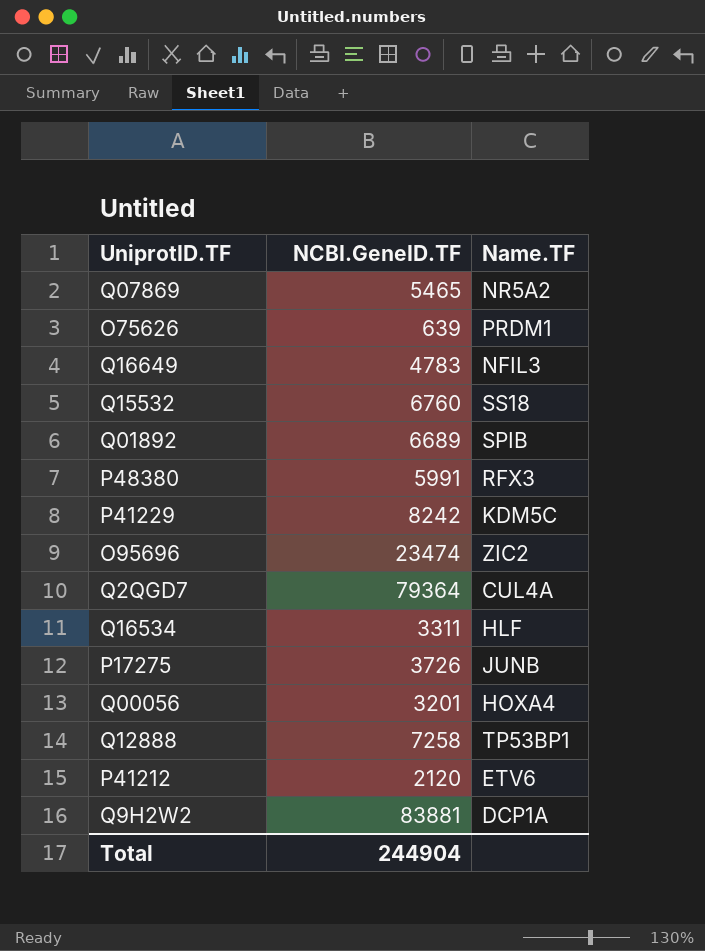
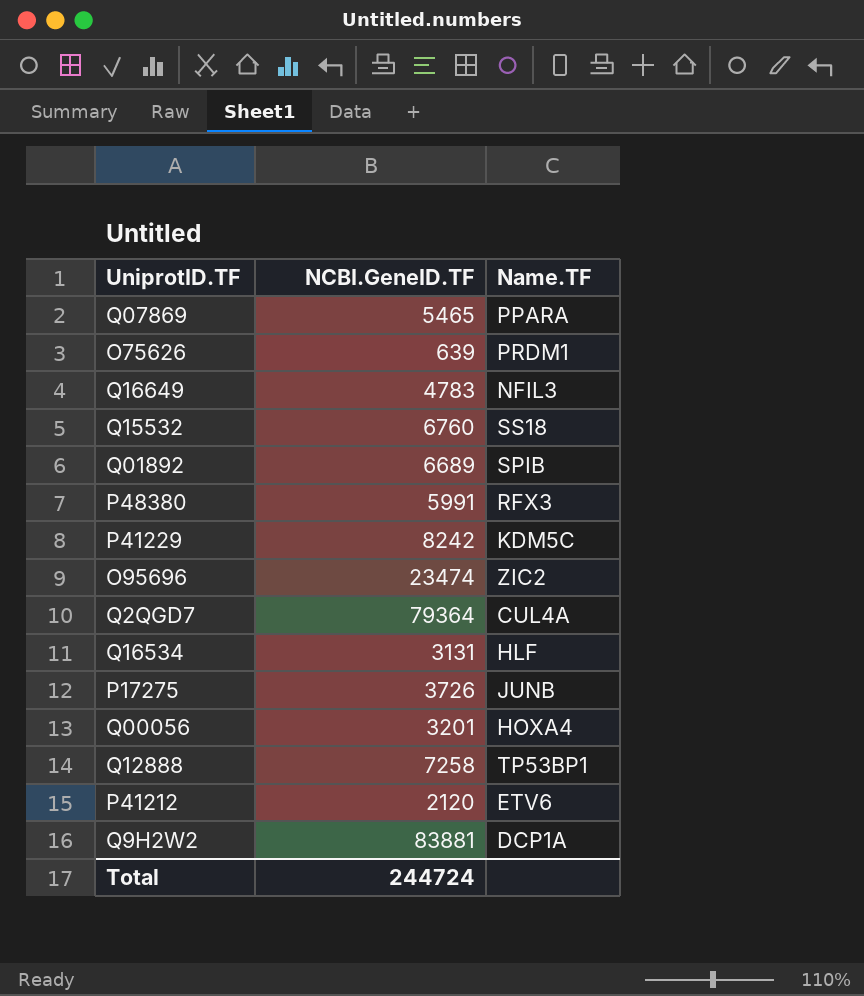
Q07869 | Name.TF: NR5A2 -> PPARA
Q16534 | NCBI.GeneID.TF: 3311 -> 3131
Total | NCBI.GeneID.TF: 244904 -> 244724

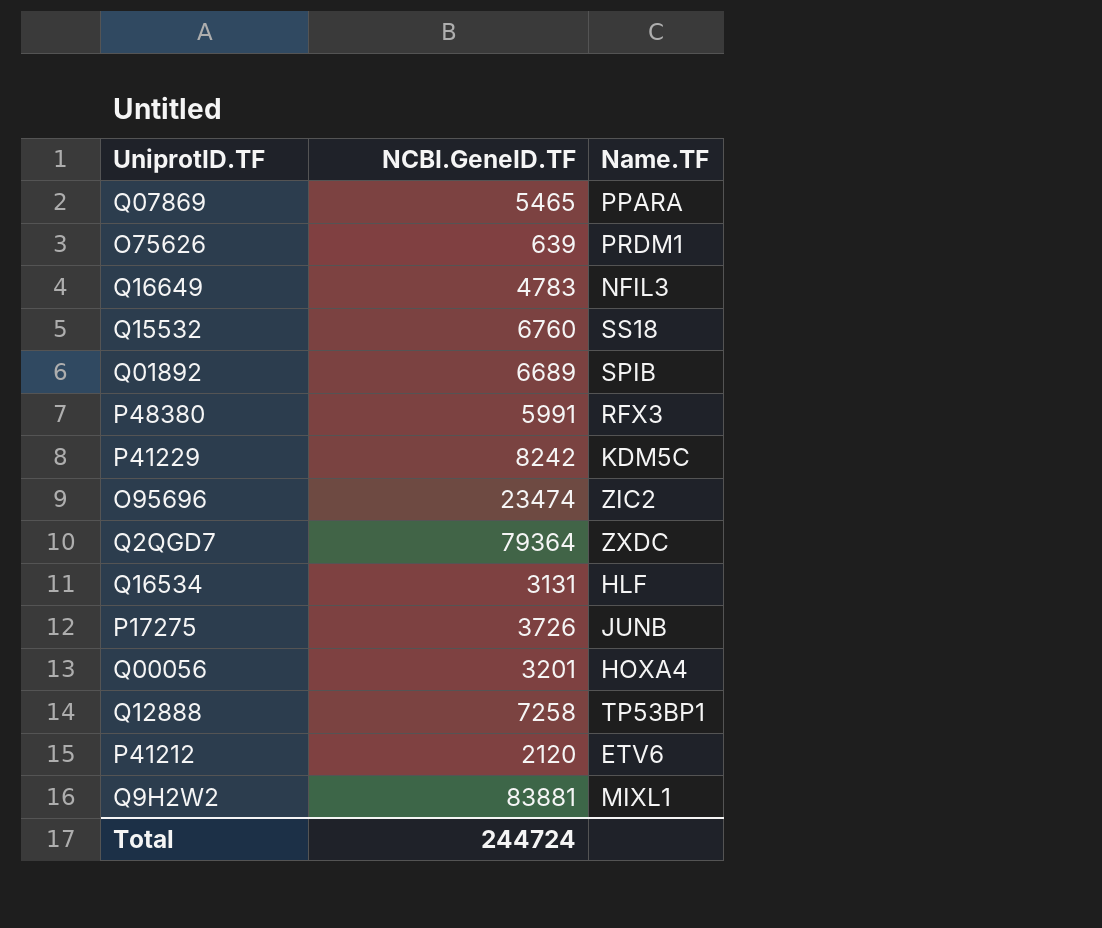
Q2QGD7 | Name.TF: CUL4A -> ZXDC
Q9H2W2 | Name.TF: DCP1A -> MIXL1

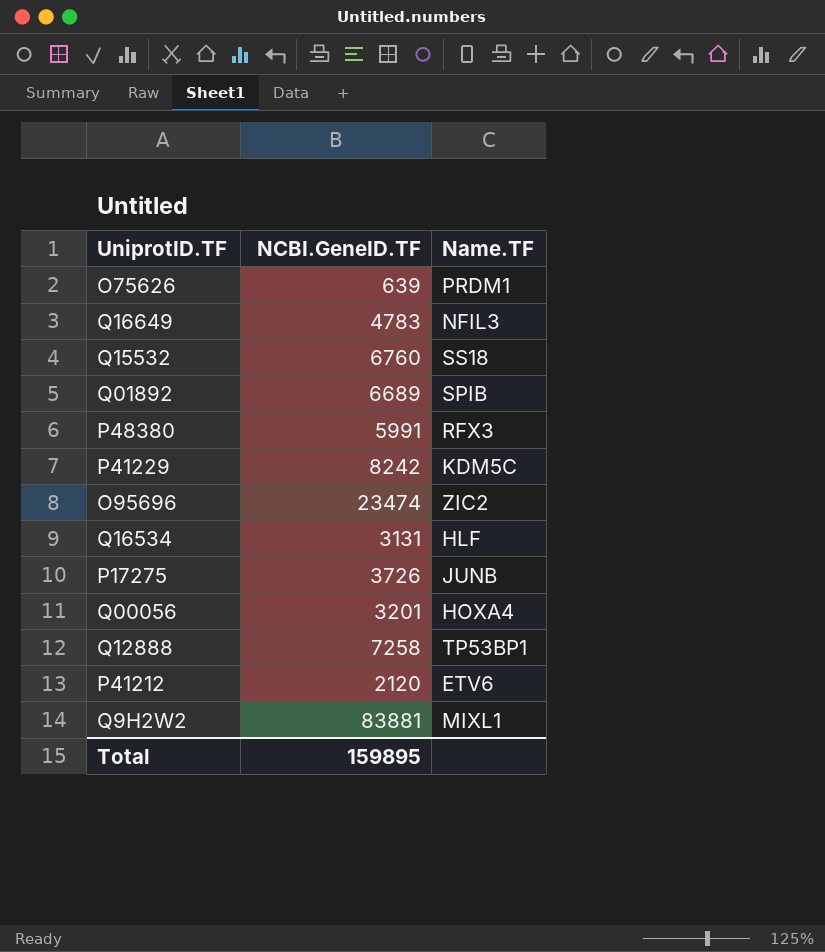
row Q07869: 5465 | PPARA -> none
row Q2QGD7: 79364 | ZXDC -> none
Total | NCBI.GeneID.TF: 244724 -> 159895

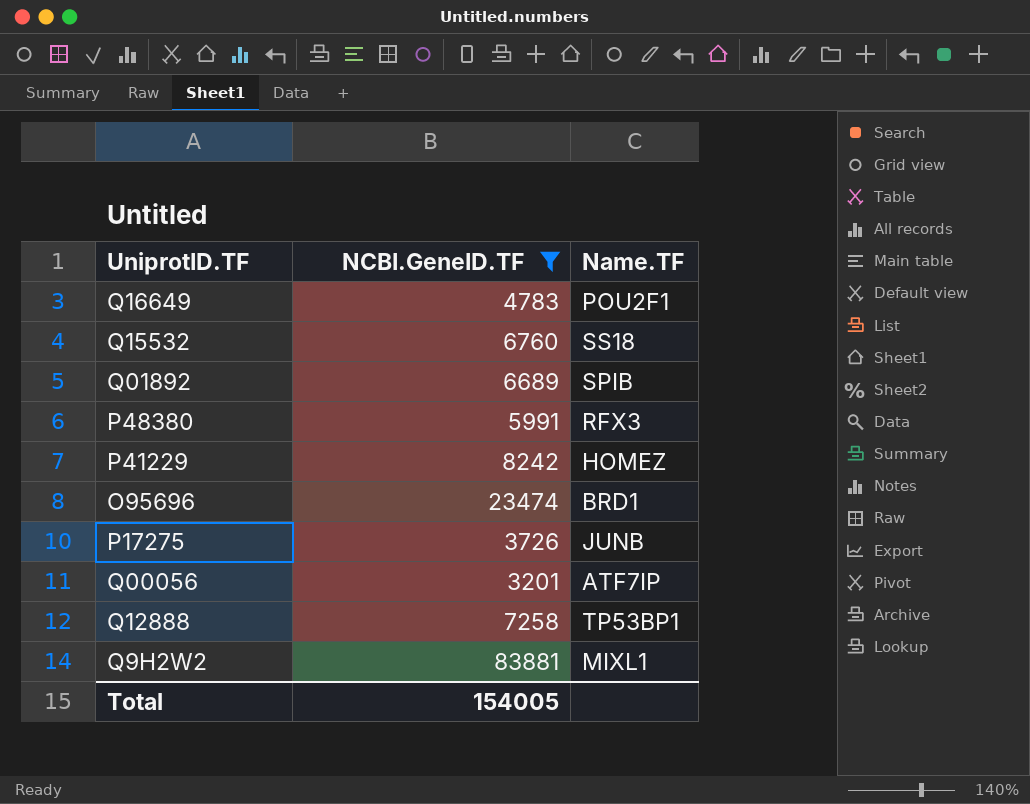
filter: none -> NCBI.GeneID.TF >= 3201
Q16649 | Name.TF: NFIL3 -> POU2F1
P41229 | Name.TF: KDM5C -> HOMEZ
O95696 | Name.TF: ZIC2 -> BRD1
Q00056 | Name.TF: HOXA4 -> ATF7IP
Total | NCBI.GeneID.TF: 159895 -> 154005

